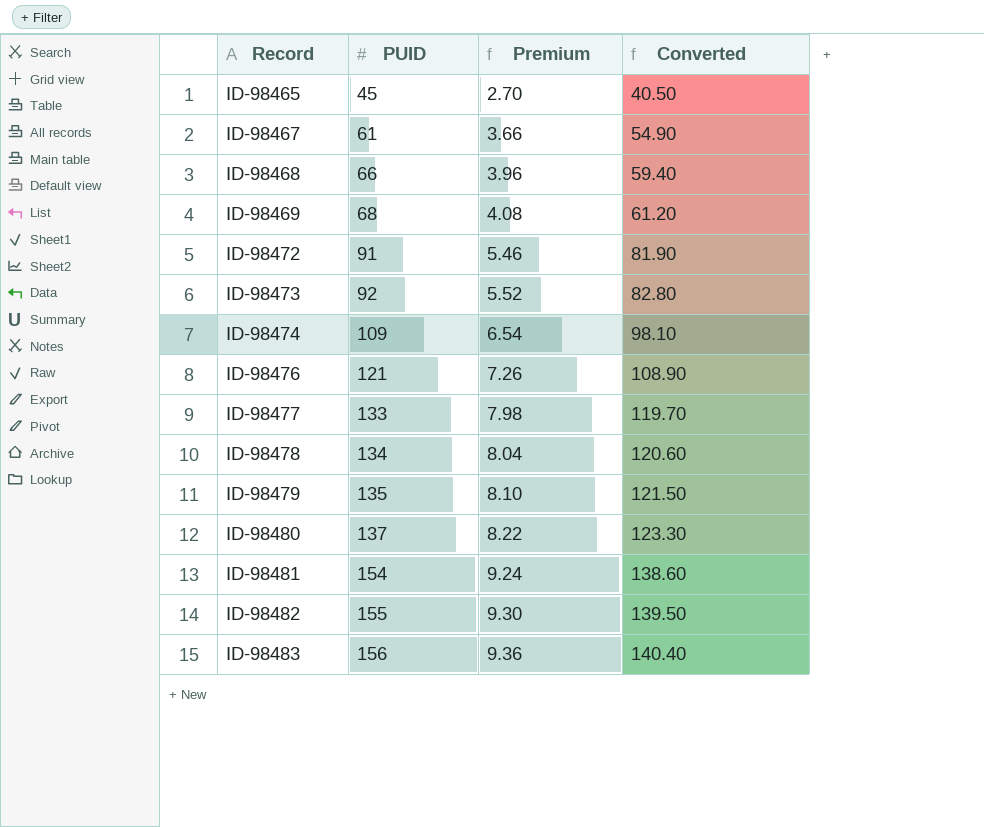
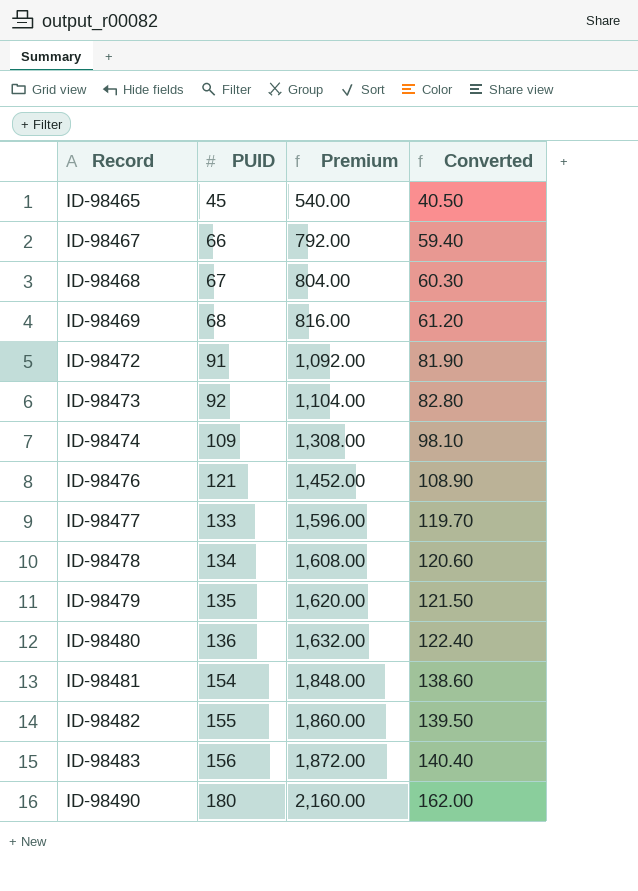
column Premium | formula: [PUID] * 0.06 -> [PUID] * 12
ID-98467 | PUID: 61 -> 66
ID-98467 | Converted: 54.90 -> 59.40
ID-98468 | PUID: 66 -> 67
ID-98468 | Converted: 59.40 -> 60.30
ID-98480 | PUID: 137 -> 136
ID-98480 | Converted: 123.30 -> 122.40
row ID-98490: none -> 180 | 2,160.00 | 162.00

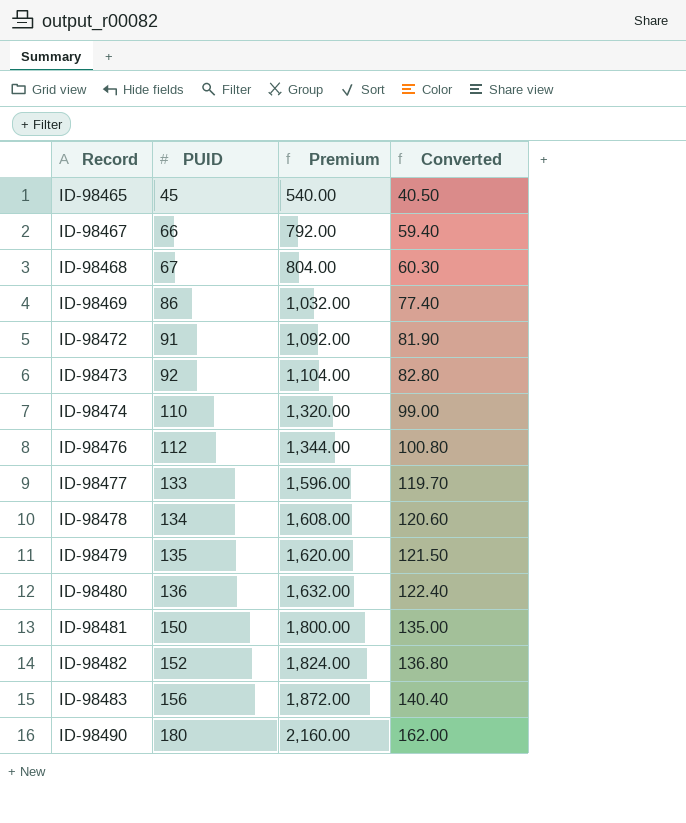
ID-98469 | PUID: 68 -> 86
ID-98469 | Premium: 816.00 -> 1,032.00
ID-98469 | Converted: 61.20 -> 77.40
ID-98474 | PUID: 109 -> 110
ID-98474 | Premium: 1,308.00 -> 1,320.00
ID-98474 | Converted: 98.10 -> 99.00
ID-98476 | PUID: 121 -> 112
ID-98476 | Premium: 1,452.00 -> 1,344.00
ID-98476 | Converted: 108.90 -> 100.80
ID-98481 | PUID: 154 -> 150
ID-98481 | Premium: 1,848.00 -> 1,800.00
ID-98481 | Converted: 138.60 -> 135.00
ID-98482 | PUID: 155 -> 152
ID-98482 | Premium: 1,860.00 -> 1,824.00
ID-98482 | Converted: 139.50 -> 136.80

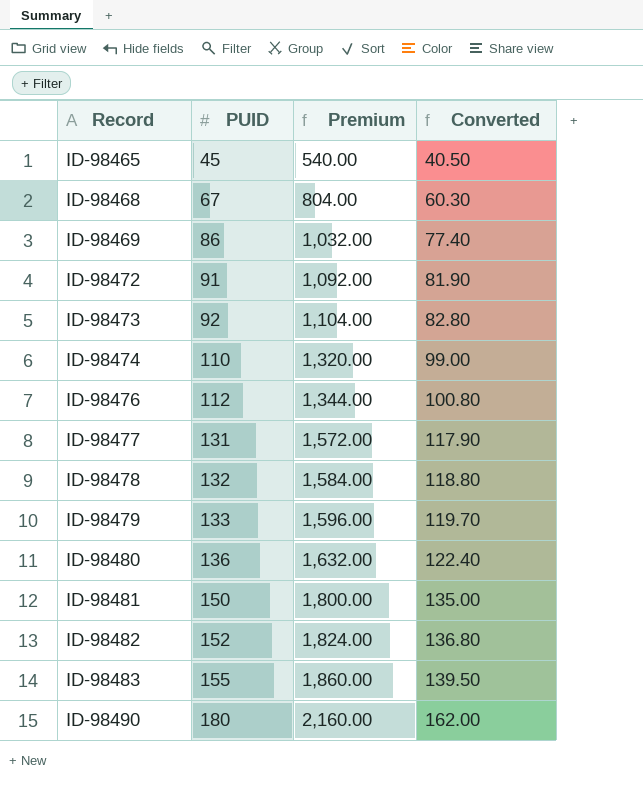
row ID-98467: 66 | 792.00 | 59.40 -> none
ID-98477 | PUID: 133 -> 131
ID-98477 | Premium: 1,596.00 -> 1,572.00
ID-98477 | Converted: 119.70 -> 117.90
ID-98478 | PUID: 134 -> 132
ID-98478 | Premium: 1,608.00 -> 1,584.00
ID-98478 | Converted: 120.60 -> 118.80
ID-98479 | PUID: 135 -> 133
ID-98479 | Premium: 1,620.00 -> 1,596.00
ID-98479 | Converted: 121.50 -> 119.70
ID-98483 | PUID: 156 -> 155
ID-98483 | Premium: 1,872.00 -> 1,860.00
ID-98483 | Converted: 140.40 -> 139.50

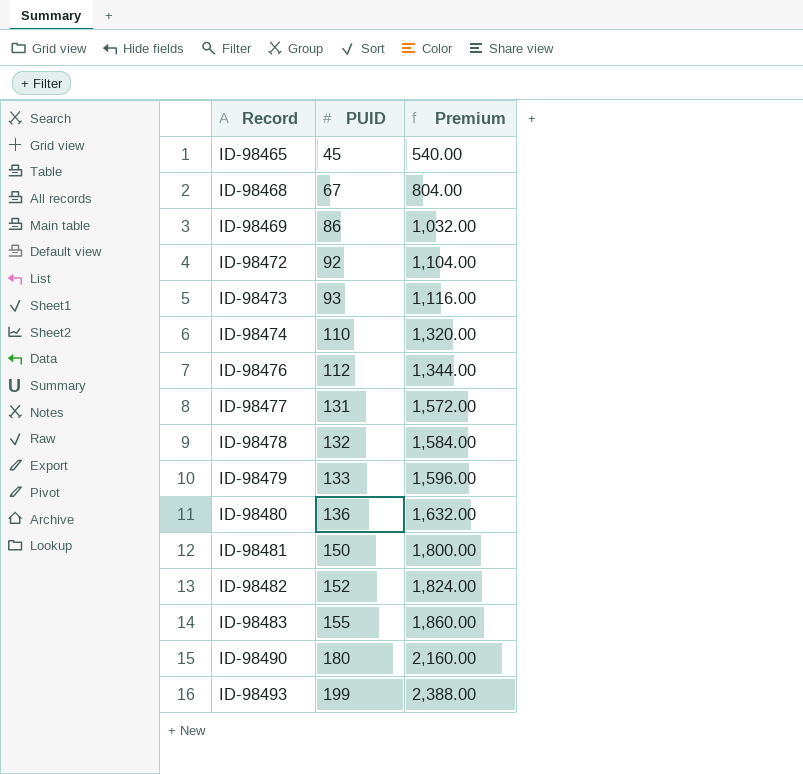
column Converted | formula: [PUID] * 0.9 -> none
ID-98472 | PUID: 91 -> 92
ID-98472 | Premium: 1,092.00 -> 1,104.00
ID-98473 | PUID: 92 -> 93
ID-98473 | Premium: 1,104.00 -> 1,116.00
row ID-98493: none -> 199 | 2,388.00

